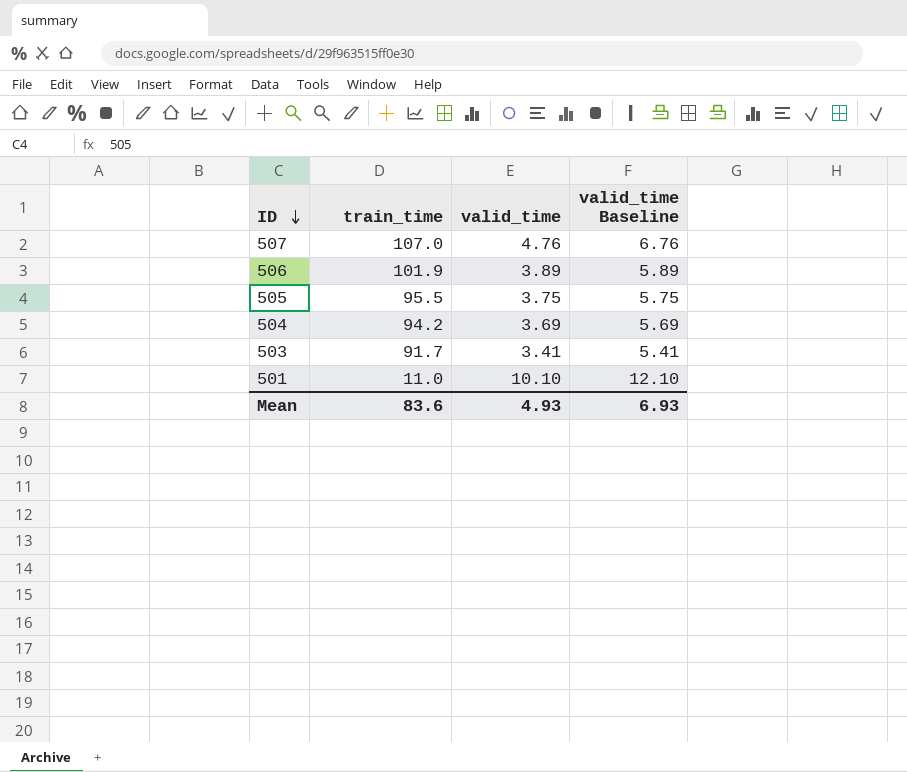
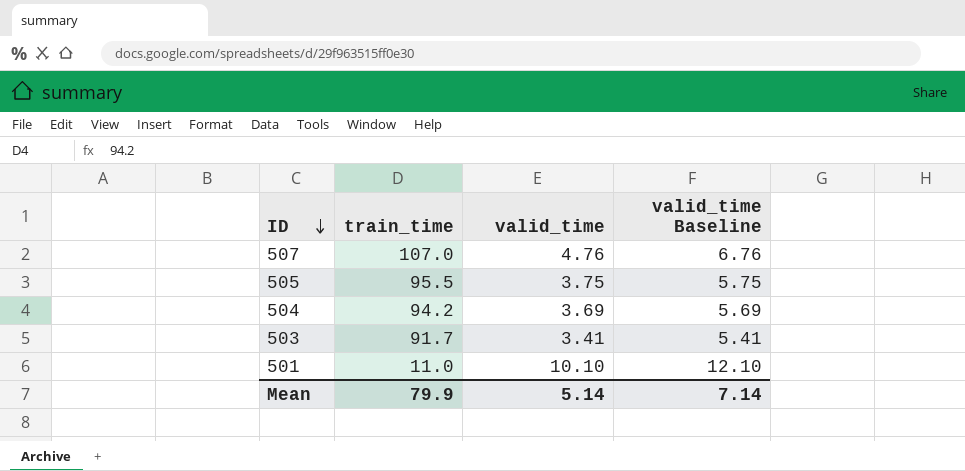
row 506: 101.9 | 3.89 | 5.89 -> none
Mean | train_time: 83.6 -> 79.9
Mean | valid_time: 4.93 -> 5.14
Mean | valid_time Baseline: 6.93 -> 7.14

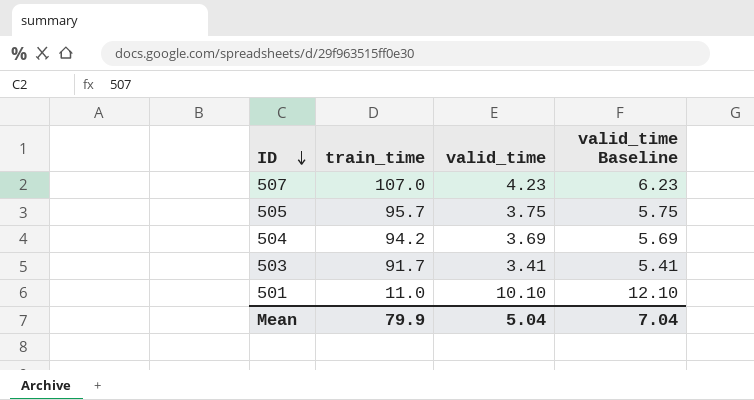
507 | valid_time: 4.76 -> 4.23
507 | valid_time Baseline: 6.76 -> 6.23
505 | train_time: 95.5 -> 95.7
Mean | valid_time: 5.14 -> 5.04
Mean | valid_time Baseline: 7.14 -> 7.04

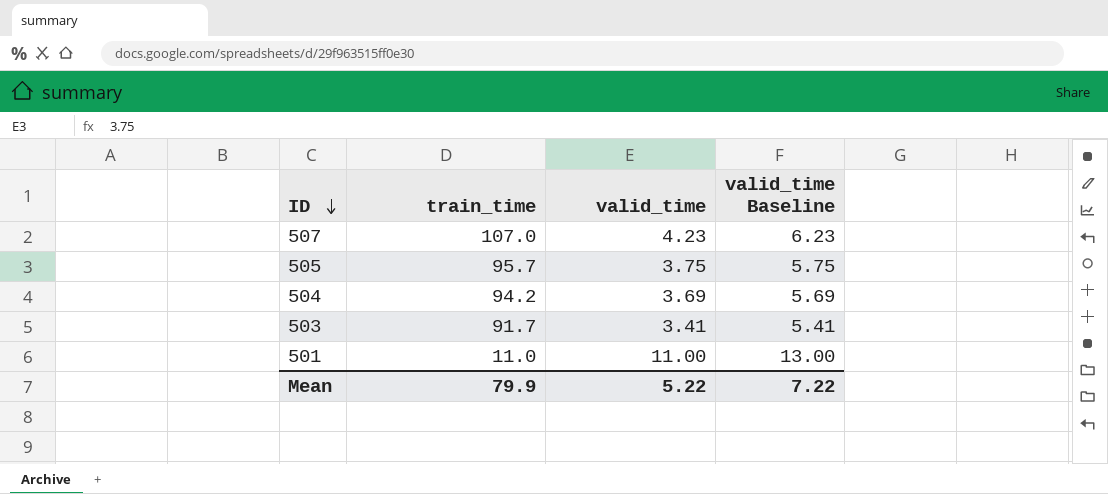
501 | valid_time: 10.10 -> 11.00
501 | valid_time Baseline: 12.10 -> 13.00
Mean | valid_time: 5.04 -> 5.22
Mean | valid_time Baseline: 7.04 -> 7.22

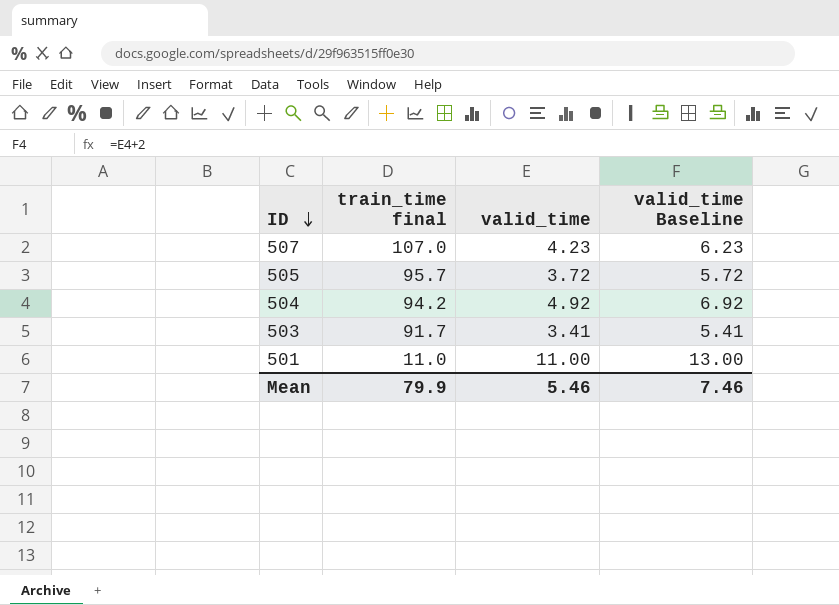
column name: train_time -> train_time final
505 | valid_time: 3.75 -> 3.72
505 | valid_time Baseline: 5.75 -> 5.72
504 | valid_time: 3.69 -> 4.92
504 | valid_time Baseline: 5.69 -> 6.92
Mean | valid_time: 5.22 -> 5.46
Mean | valid_time Baseline: 7.22 -> 7.46

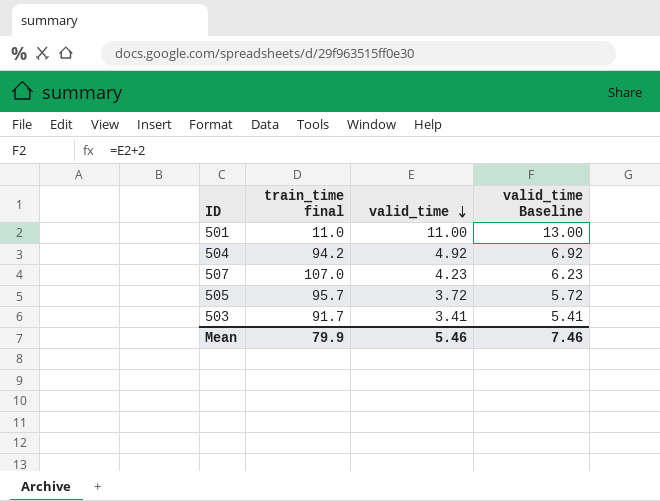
row order: ID descending -> valid_time descending

